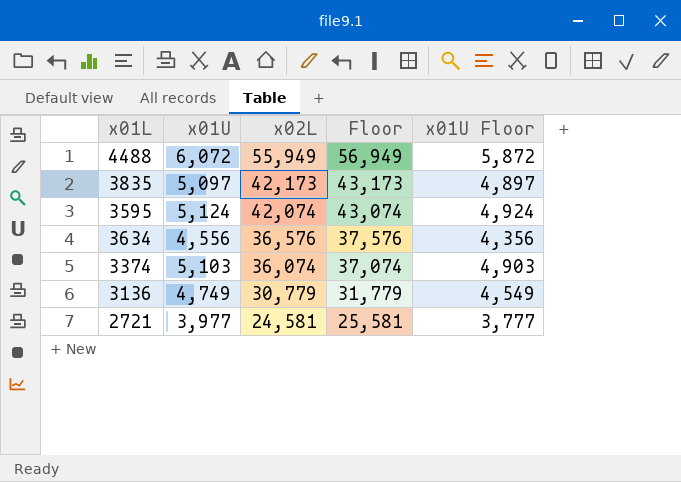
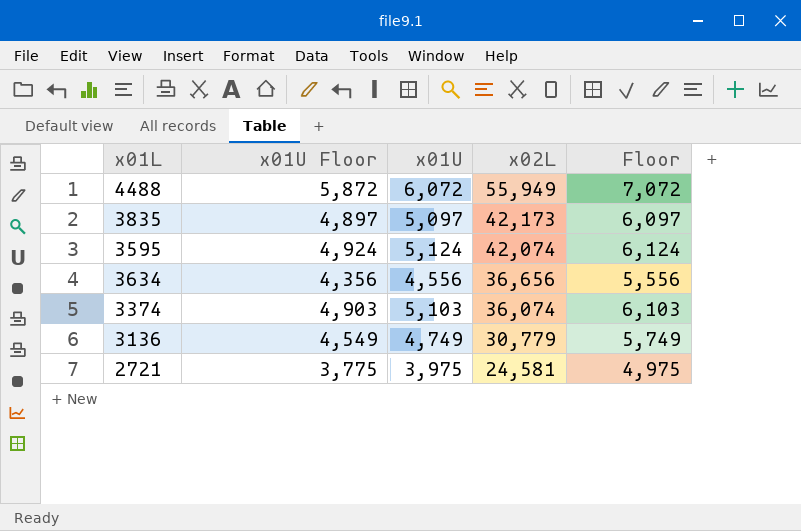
column x01U Floor | position: 5 -> 2
column Floor | formula: [x02L] + 1000 -> [x01U] + 1000
3634 | x02L: 36,576 -> 36,656
2721 | x01U Floor: 3,777 -> 3,775
2721 | x01U: 3,977 -> 3,975

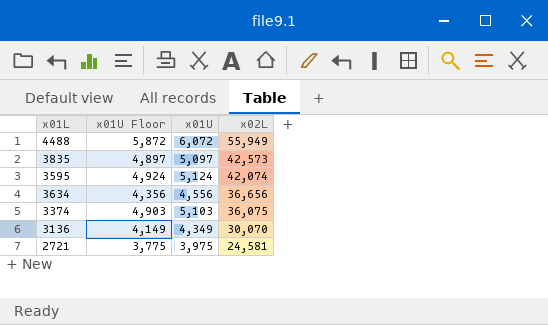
column Floor | formula: [x01U] + 1000 -> none
3835 | x02L: 42,173 -> 42,573
3374 | x02L: 36,074 -> 36,075
3136 | x01U Floor: 4,549 -> 4,149
3136 | x01U: 4,749 -> 4,349
3136 | x02L: 30,779 -> 30,070

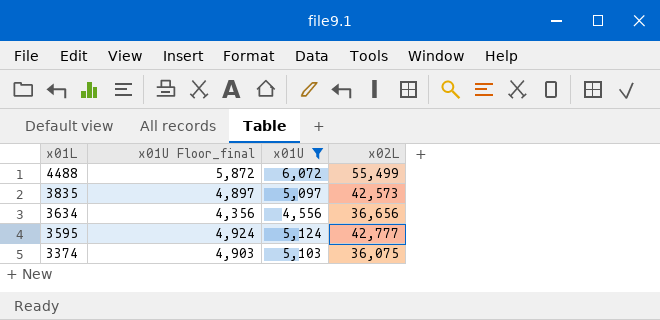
filter: none -> x01U >= 4,556
row order: x02L descending -> x01L descending
column name: x01U Floor -> x01U Floor_final
4488 | x02L: 55,949 -> 55,499
3595 | x02L: 42,074 -> 42,777

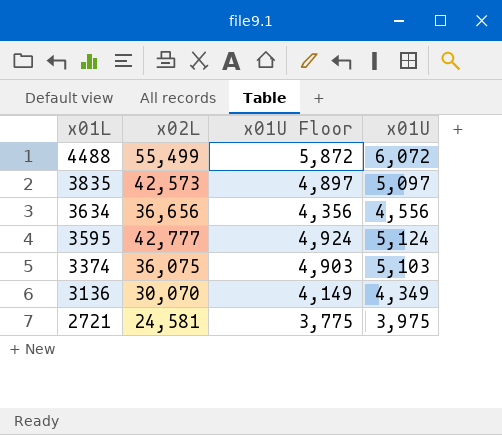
filter: x01U >= 4,556 -> none
column x02L | position: 4 -> 2
column name: x01U Floor_final -> x01U Floor

